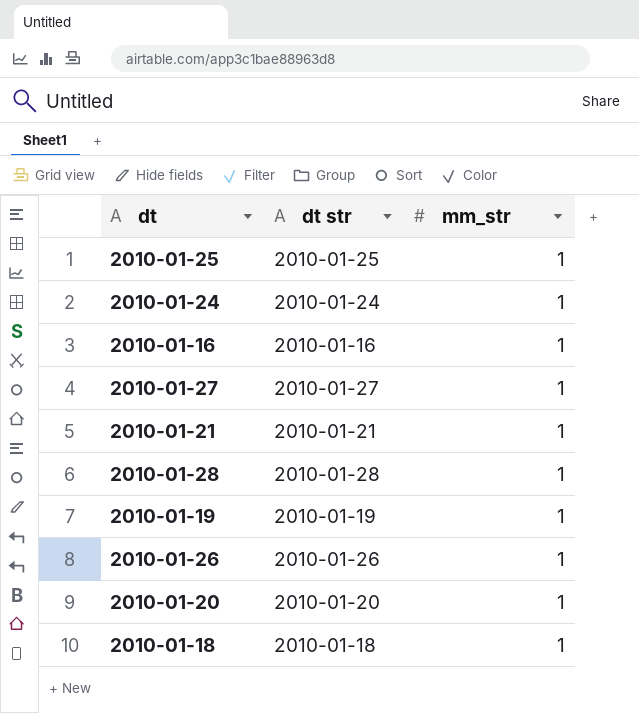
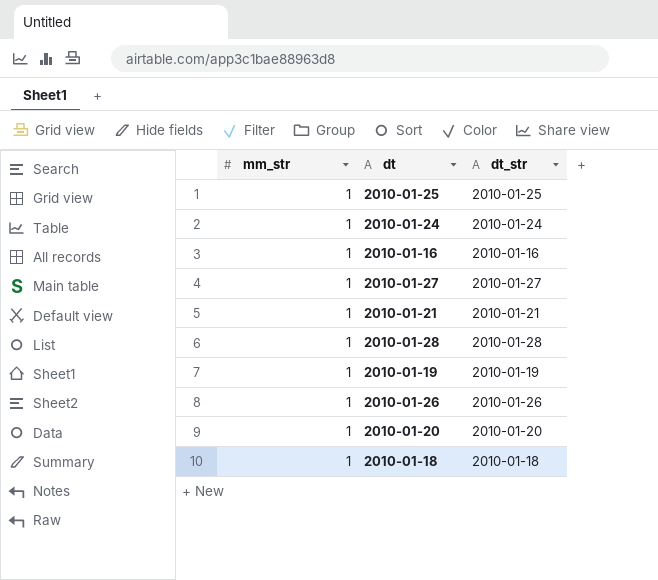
column mm_str | position: 3 -> 1
column name: dt str -> dt_str

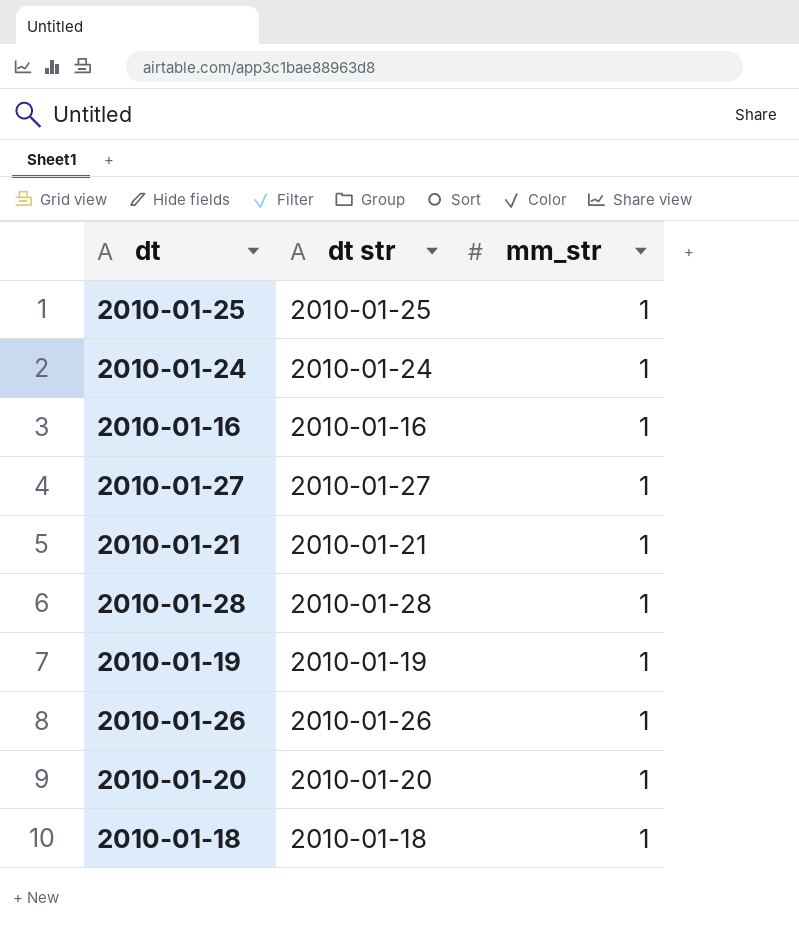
column name: dt_str -> dt str
column mm_str | position: 1 -> 3

